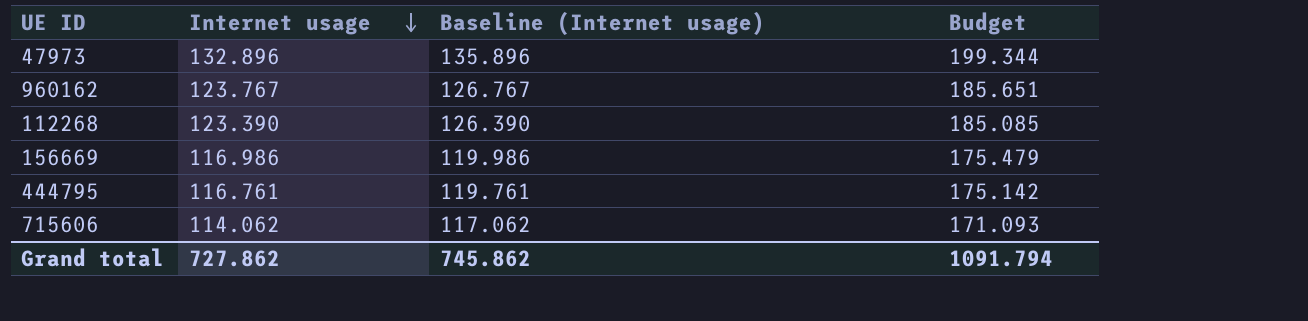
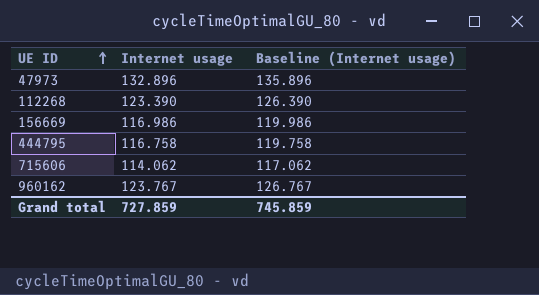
row order: Internet usage descending -> UE ID ascending
column Budget | formula: [Internet usage] * 1.5 -> none
444795 | Internet usage: 116.761 -> 116.758
444795 | Baseline (Internet usage): 119.761 -> 119.758
Grand total | Internet usage: 727.862 -> 727.859
Grand total | Baseline (Internet usage): 745.862 -> 745.859

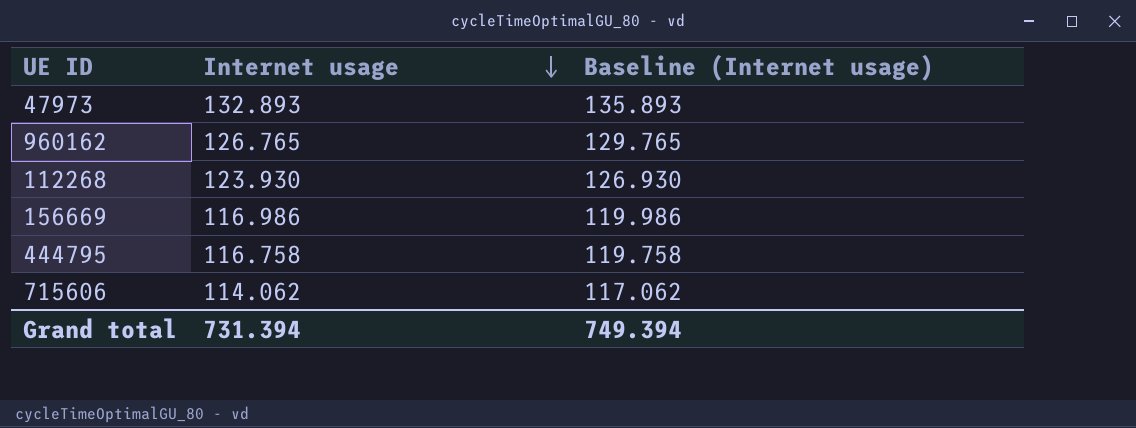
row order: UE ID ascending -> Internet usage descending
47973 | Internet usage: 132.896 -> 132.893
47973 | Baseline (Internet usage): 135.896 -> 135.893
960162 | Internet usage: 123.767 -> 126.765
960162 | Baseline (Internet usage): 126.767 -> 129.765
112268 | Internet usage: 123.390 -> 123.930
112268 | Baseline (Internet usage): 126.390 -> 126.930
Grand total | Internet usage: 727.859 -> 731.394
Grand total | Baseline (Internet usage): 745.859 -> 749.394

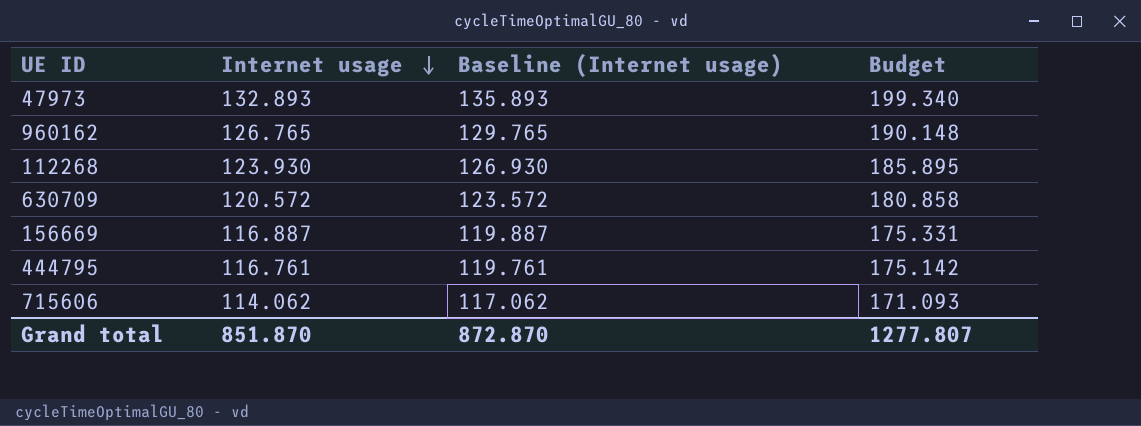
column Budget | formula: none -> [Internet usage] * 1.5
row 630709: none -> 120.572 | 123.572 | 180.858
156669 | Internet usage: 116.986 -> 116.887
156669 | Baseline (Internet usage): 119.986 -> 119.887
444795 | Internet usage: 116.758 -> 116.761
444795 | Baseline (Internet usage): 119.758 -> 119.761
Grand total | Internet usage: 731.394 -> 851.870
Grand total | Baseline (Internet usage): 749.394 -> 872.870

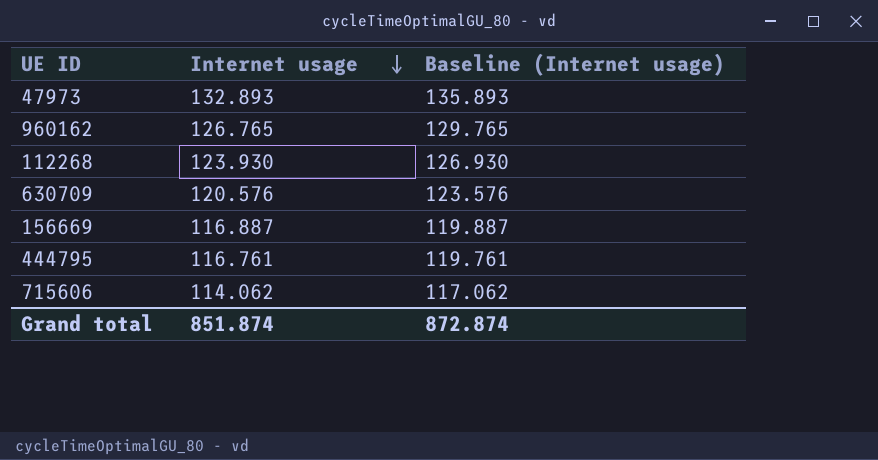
column Budget | formula: [Internet usage] * 1.5 -> none
630709 | Internet usage: 120.572 -> 120.576
630709 | Baseline (Internet usage): 123.572 -> 123.576
Grand total | Internet usage: 851.870 -> 851.874
Grand total | Baseline (Internet usage): 872.870 -> 872.874

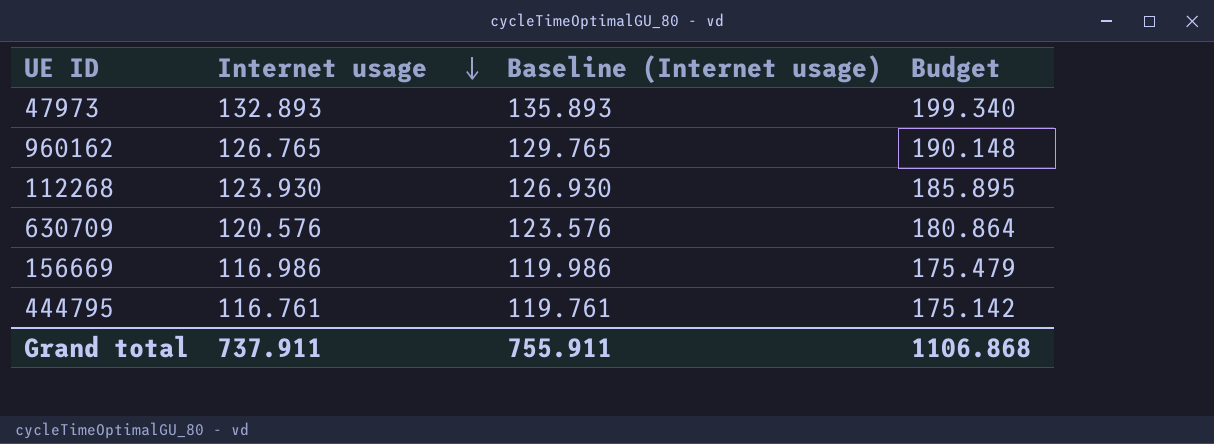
column Budget | formula: none -> [Internet usage] * 1.5
row 715606: 114.062 | 117.062 -> none
156669 | Internet usage: 116.887 -> 116.986
156669 | Baseline (Internet usage): 119.887 -> 119.986
Grand total | Internet usage: 851.874 -> 737.911
Grand total | Baseline (Internet usage): 872.874 -> 755.911

